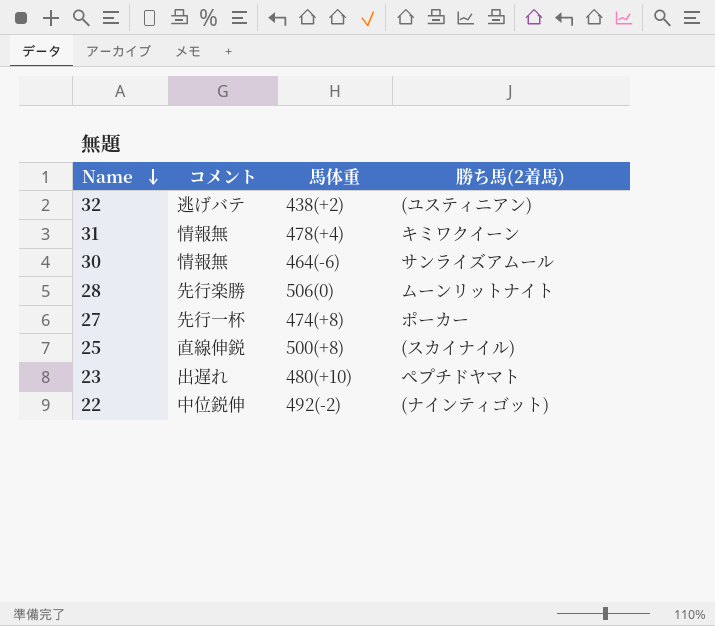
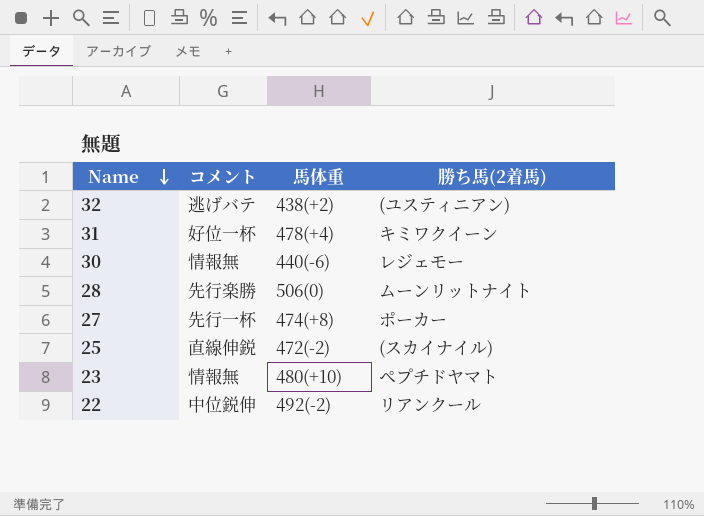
31 | コメント: 情報無 -> 好位一杯
30 | 馬体重: 464(-6) -> 440(-6)
30 | 勝ち馬(2着馬): サンライズアムール -> レジェモー
25 | 馬体重: 500(+8) -> 472(-2)
23 | コメント: 出遅れ -> 情報無
22 | 勝ち馬(2着馬): (ナインティゴット) -> リアンクール

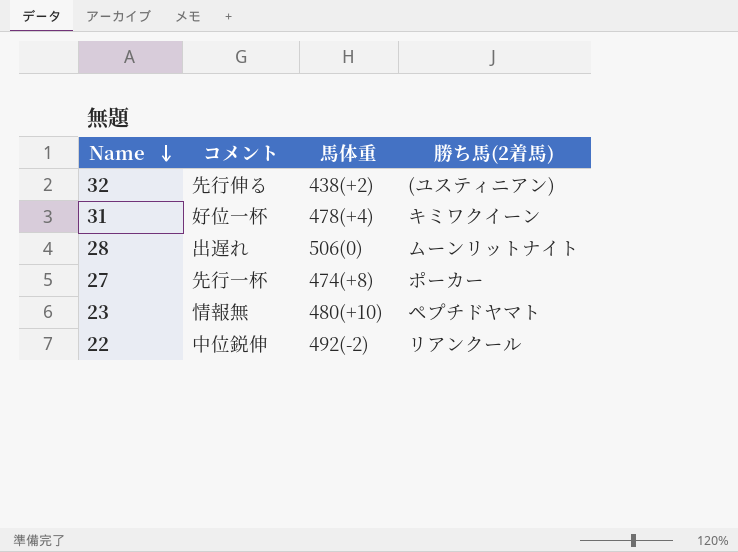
row 30: 情報無 | 440(-6) | レジェモー -> none
row 25: 直線伸鋭 | 472(-2) | (スカイナイル) -> none
32 | コメント: 逃げバテ -> 先行伸る
28 | コメント: 先行楽勝 -> 出遅れ

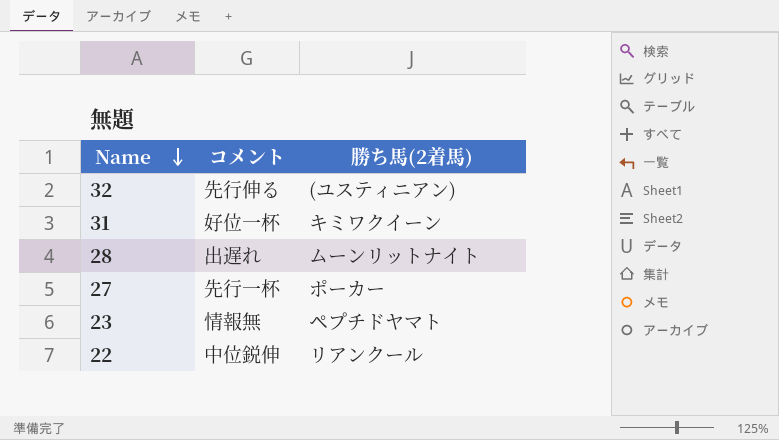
column 馬体重 | position: 3 -> none

